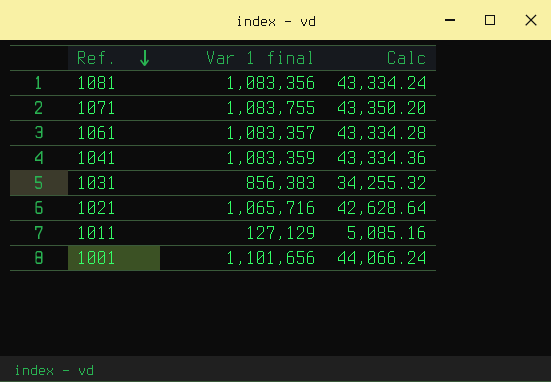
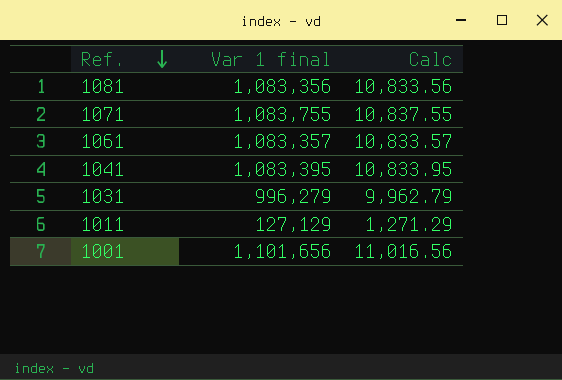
column Calc | formula: [Var 1 final] * 0.04 -> [Var 1 final] * 0.01
row 1021: 1,065,716 | 42,628.64 -> none
1041 | Var 1 final: 1,083,359 -> 1,083,395
1031 | Var 1 final: 856,383 -> 996,279

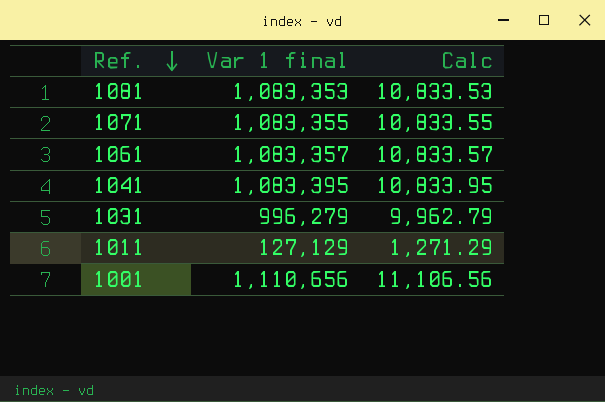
1081 | Var 1 final: 1,083,356 -> 1,083,353
1081 | Calc: 10,833.56 -> 10,833.53
1071 | Var 1 final: 1,083,755 -> 1,083,355
1071 | Calc: 10,837.55 -> 10,833.55
1001 | Var 1 final: 1,101,656 -> 1,110,656
1001 | Calc: 11,016.56 -> 11,106.56

